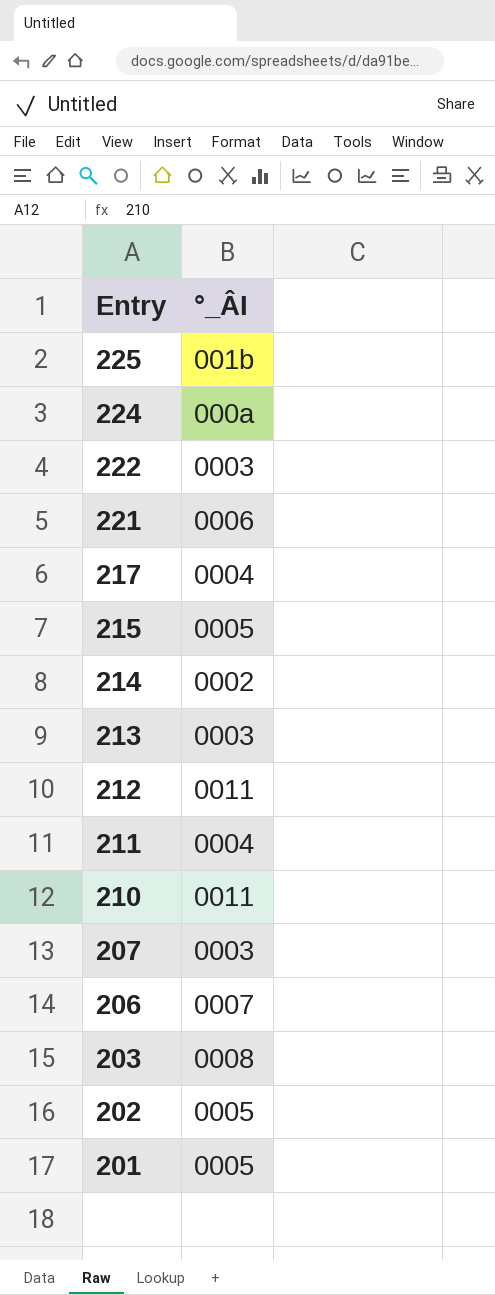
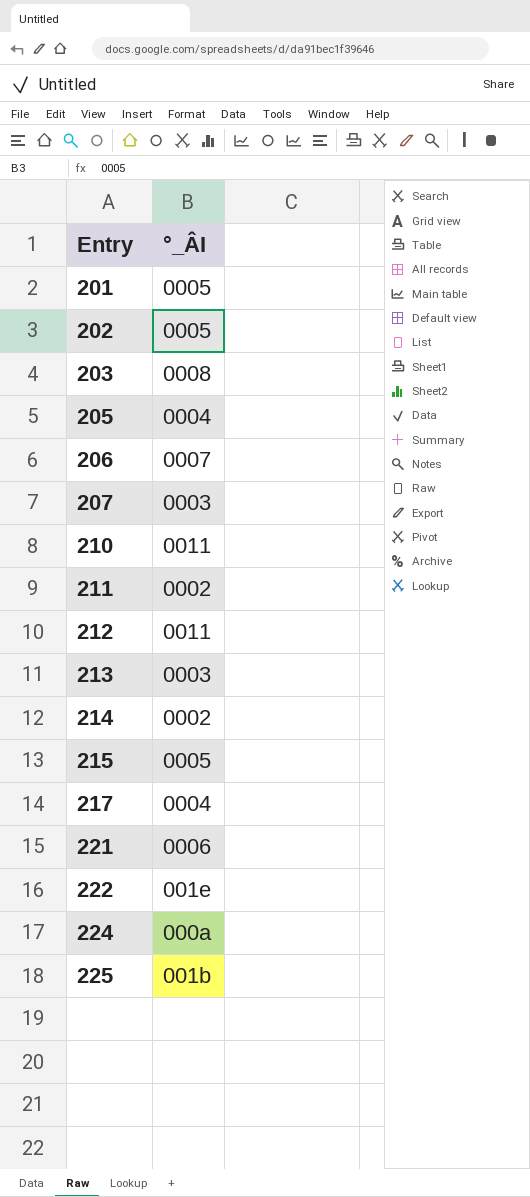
row order: Entry descending -> Entry ascending
row 205: none -> 0004
211 | °_ÂI: 0004 -> 0002
222 | °_ÂI: 0003 -> 001e

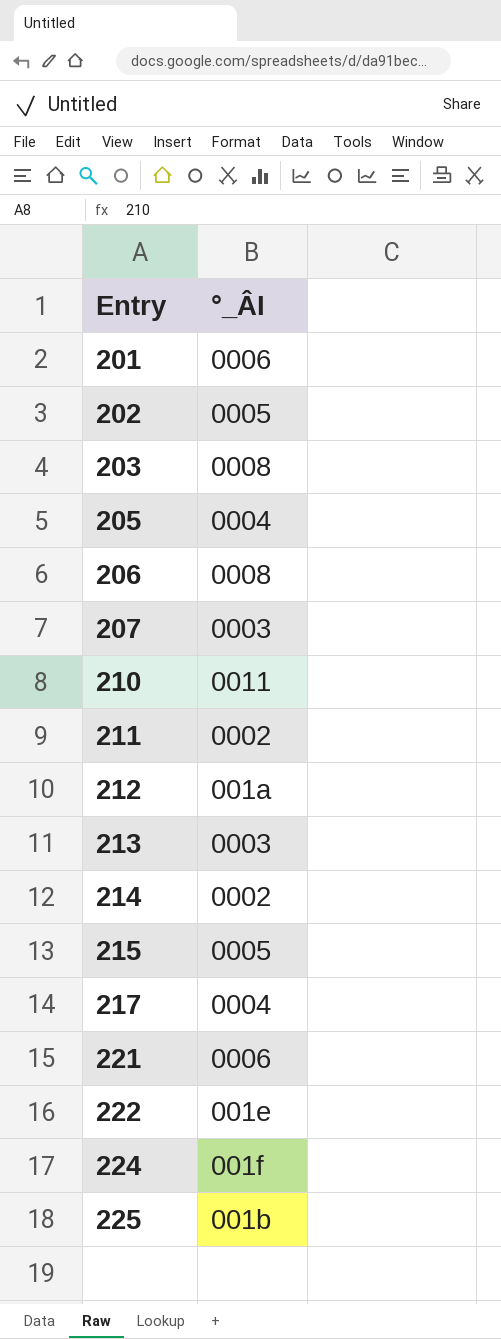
201 | °_ÂI: 0005 -> 0006
206 | °_ÂI: 0007 -> 0008
212 | °_ÂI: 0011 -> 001a
224 | °_ÂI: 000a -> 001f

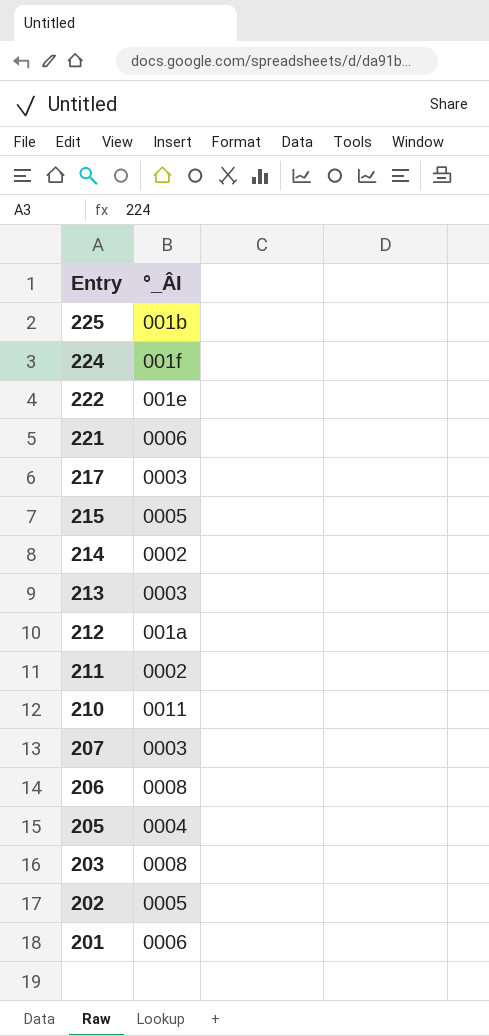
row order: Entry ascending -> Entry descending
217 | °_ÂI: 0004 -> 0003

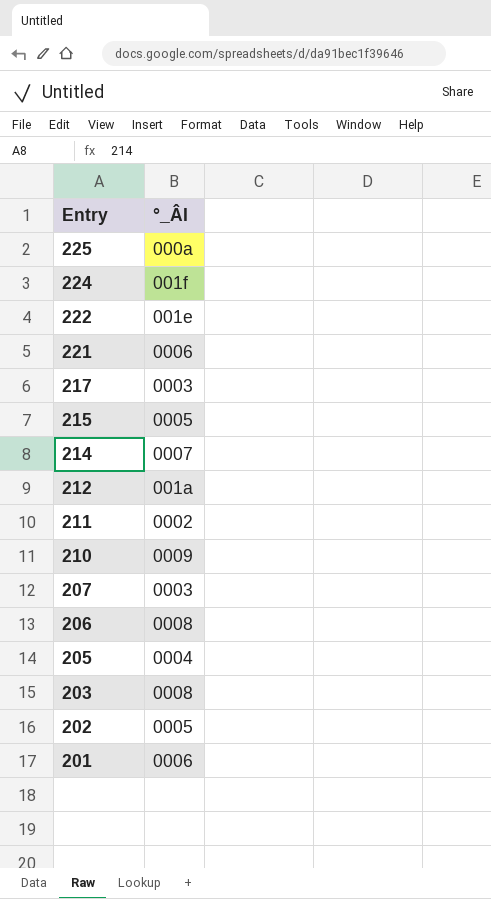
row 213: 0003 -> none
225 | °_ÂI: 001b -> 000a
214 | °_ÂI: 0002 -> 0007
210 | °_ÂI: 0011 -> 0009

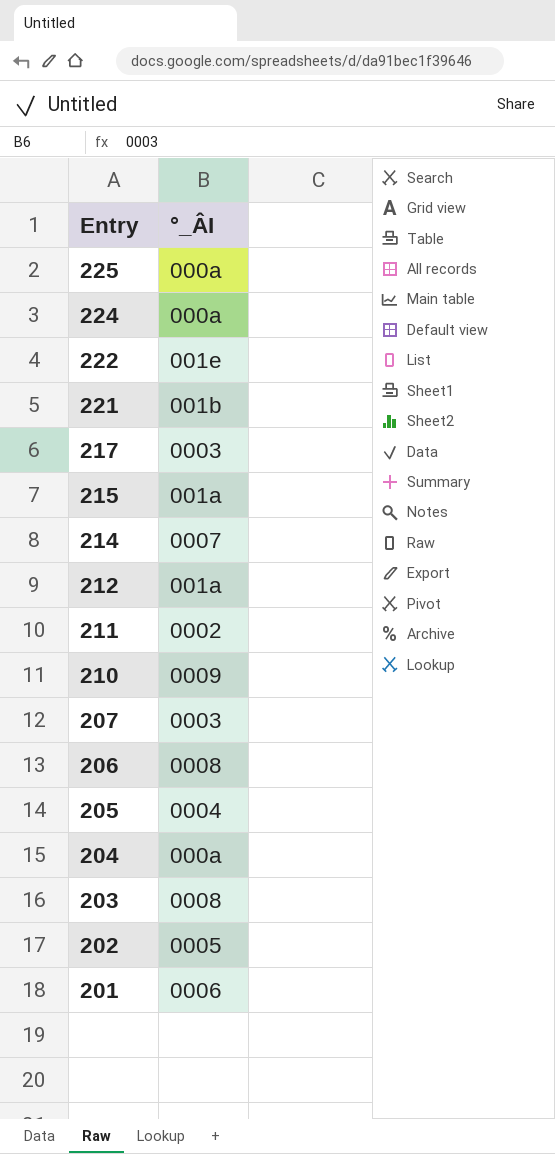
224 | °_ÂI: 001f -> 000a
221 | °_ÂI: 0006 -> 001b
215 | °_ÂI: 0005 -> 001a
row 204: none -> 000a

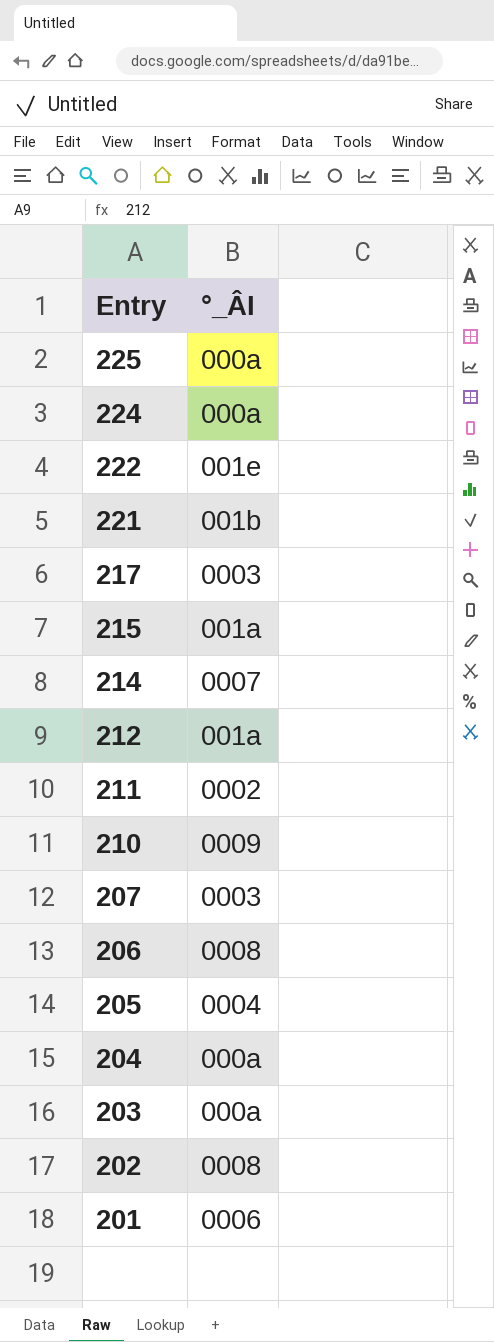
203 | °_ÂI: 0008 -> 000a
202 | °_ÂI: 0005 -> 0008

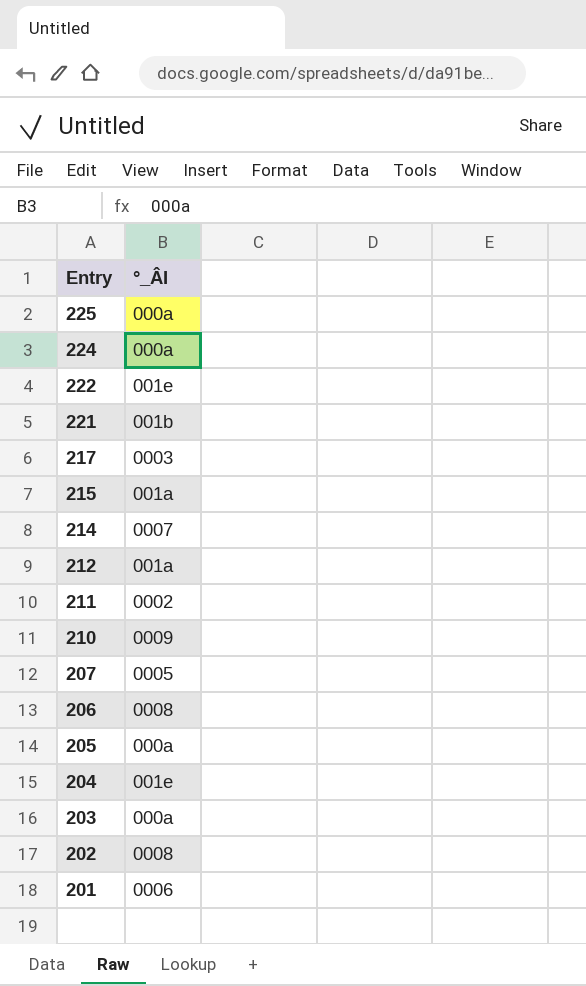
207 | °_ÂI: 0003 -> 0005
205 | °_ÂI: 0004 -> 000a
204 | °_ÂI: 000a -> 001e

